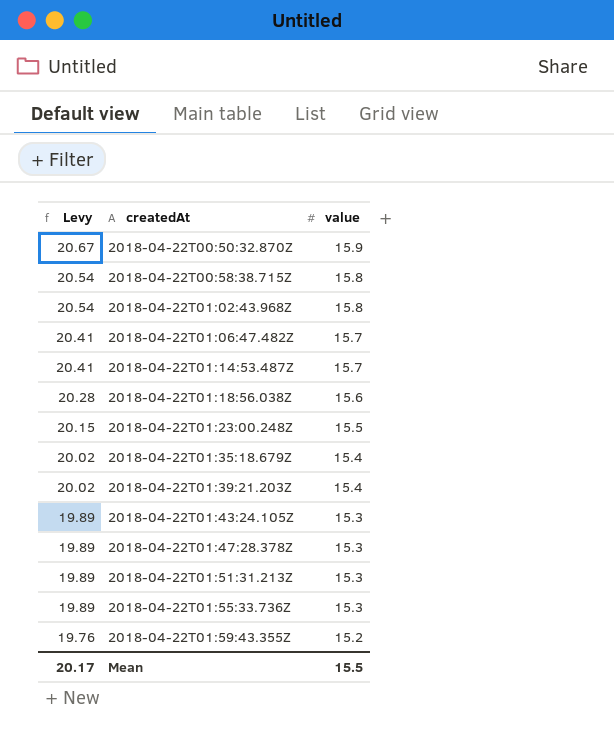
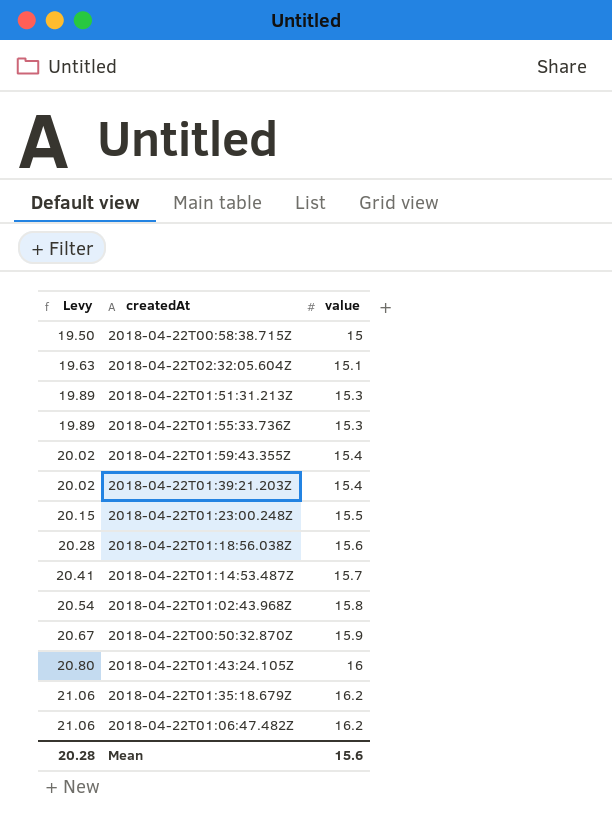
row order: Levy descending -> Levy ascending
row 2018-04-22T01:47:28.378Z: 19.89 | 15.3 -> none
2018-04-22T00:58:38.715Z | Levy: 20.54 -> 19.50
2018-04-22T00:58:38.715Z | value: 15.8 -> 15
row 2018-04-22T02:32:05.604Z: none -> 19.63 | 15.1
2018-04-22T01:59:43.355Z | Levy: 19.76 -> 20.02
2018-04-22T01:59:43.355Z | value: 15.2 -> 15.4
2018-04-22T01:43:24.105Z | Levy: 19.89 -> 20.80
2018-04-22T01:43:24.105Z | value: 15.3 -> 16
2018-04-22T01:35:18.679Z | Levy: 20.02 -> 21.06
2018-04-22T01:35:18.679Z | value: 15.4 -> 16.2
2018-04-22T01:06:47.482Z | Levy: 20.41 -> 21.06
2018-04-22T01:06:47.482Z | value: 15.7 -> 16.2
Mean | Levy: 20.17 -> 20.28
Mean | value: 15.5 -> 15.6

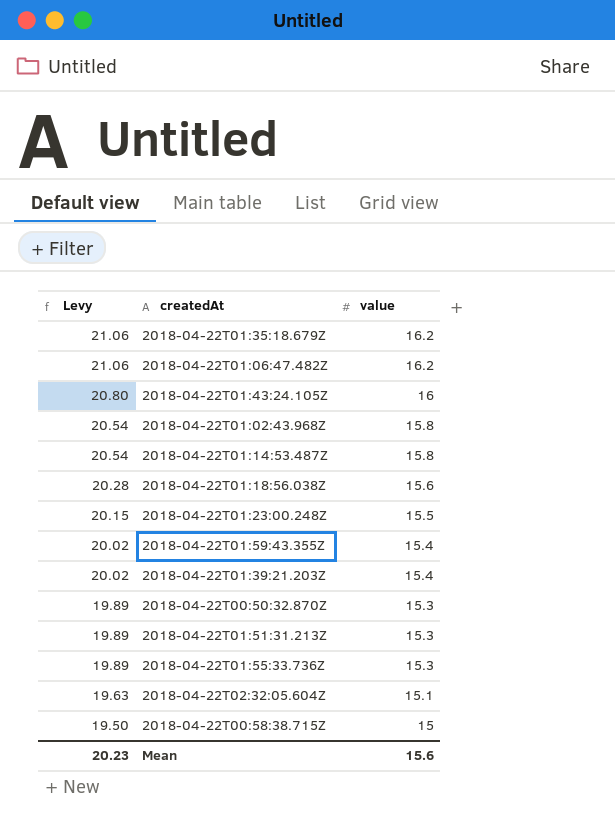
row order: Levy ascending -> Levy descending
2018-04-22T01:14:53.487Z | Levy: 20.41 -> 20.54
2018-04-22T01:14:53.487Z | value: 15.7 -> 15.8
2018-04-22T00:50:32.870Z | Levy: 20.67 -> 19.89
2018-04-22T00:50:32.870Z | value: 15.9 -> 15.3
Mean | Levy: 20.28 -> 20.23

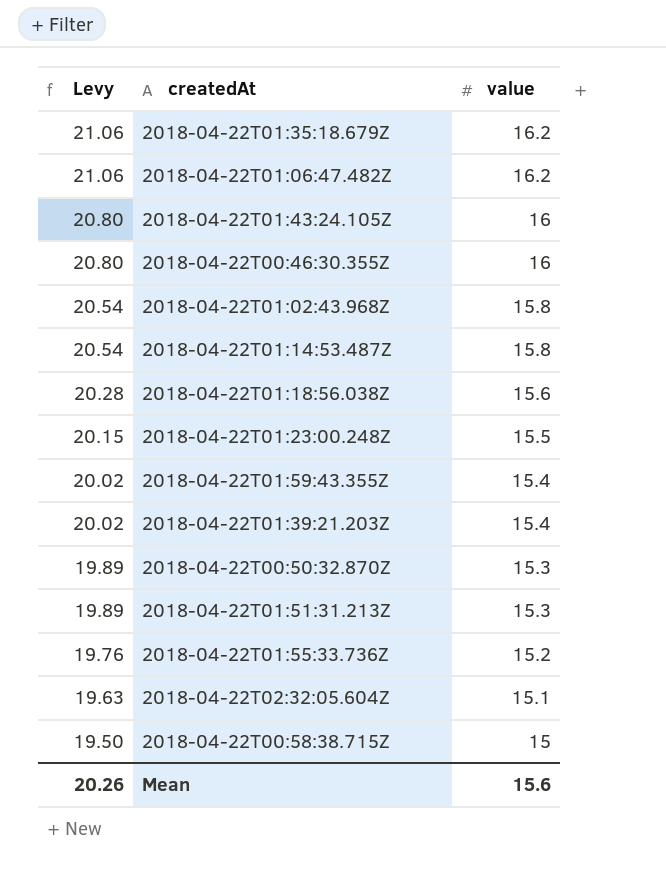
row 2018-04-22T00:46:30.355Z: none -> 20.80 | 16
2018-04-22T01:55:33.736Z | Levy: 19.89 -> 19.76
2018-04-22T01:55:33.736Z | value: 15.3 -> 15.2
Mean | Levy: 20.23 -> 20.26

